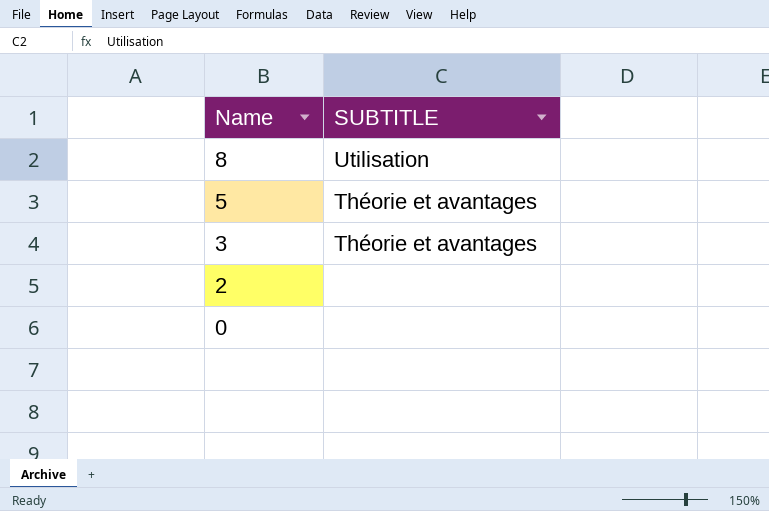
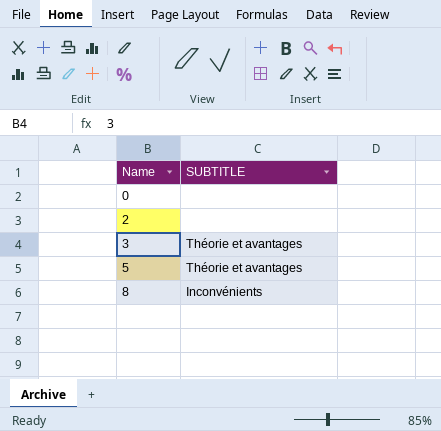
row order: Name descending -> Name ascending
8 | SUBTITLE: Utilisation -> Inconvénients

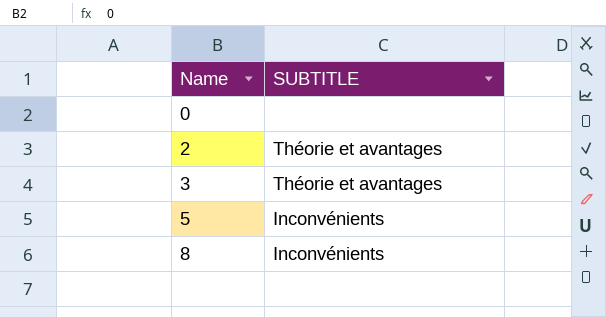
2 | SUBTITLE: none -> Théorie et avantages
5 | SUBTITLE: Théorie et avantages -> Inconvénients

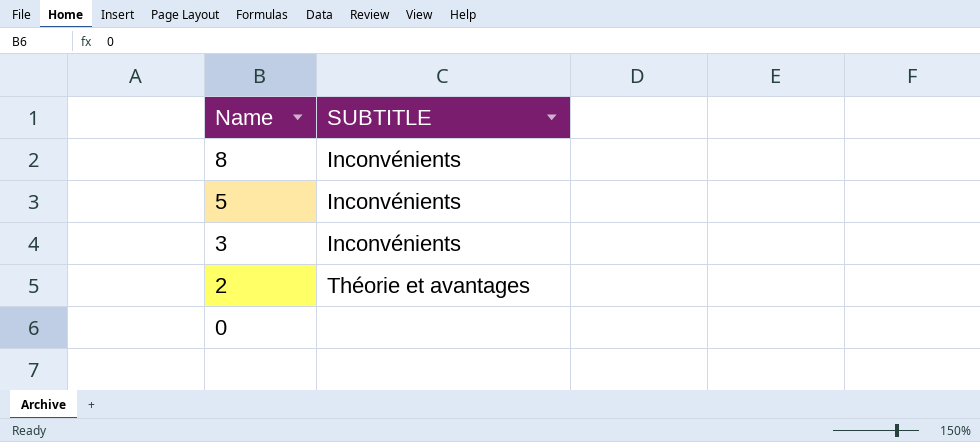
row order: Name ascending -> Name descending
3 | SUBTITLE: Théorie et avantages -> Inconvénients

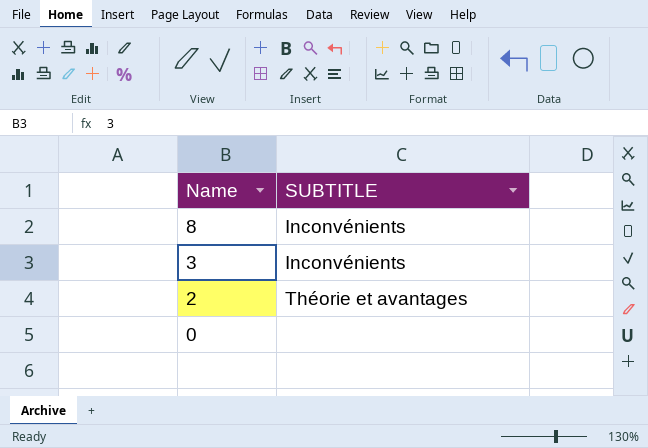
row 5: Inconvénients -> none

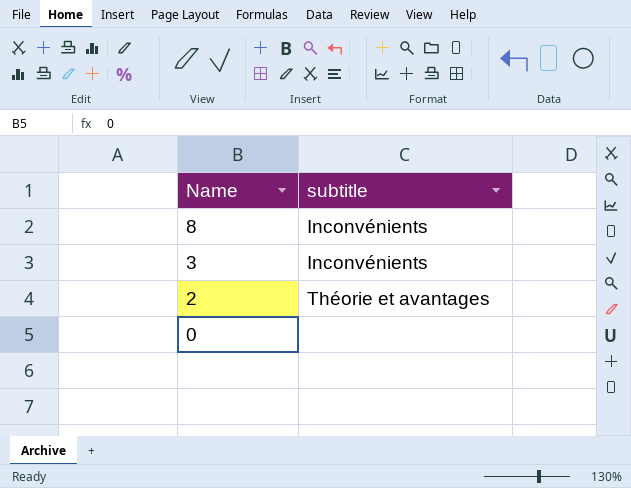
column name: SUBTITLE -> subtitle

